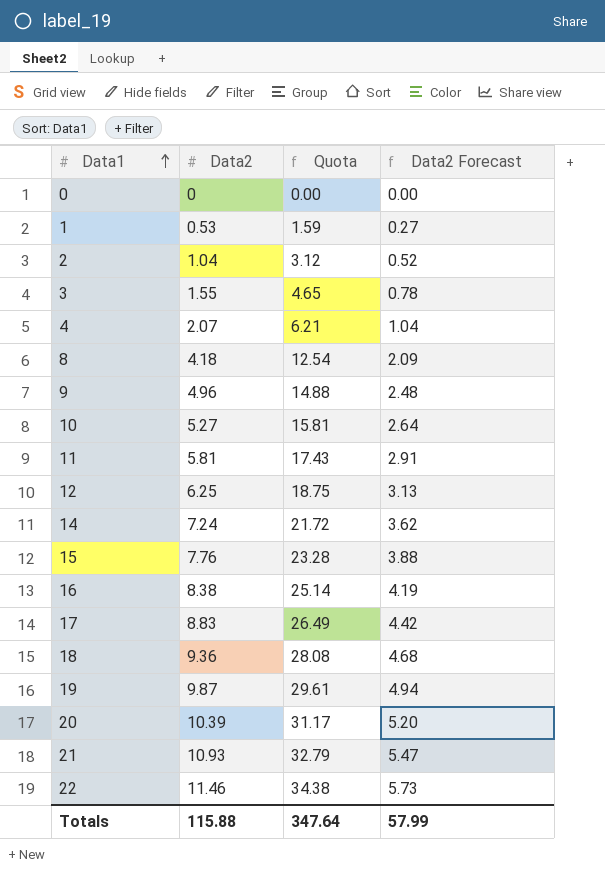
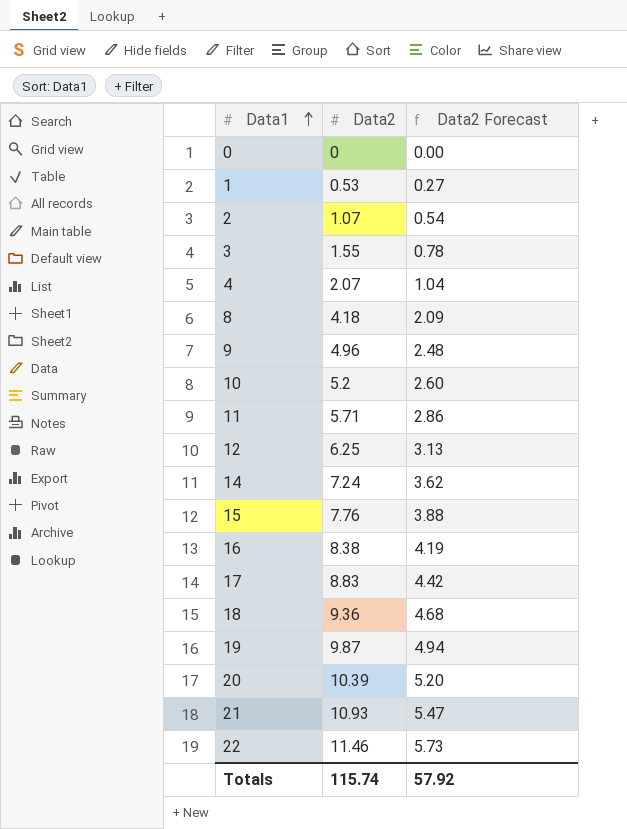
column Quota | formula: [Data2] * 3 -> none
2 | Data2: 1.04 -> 1.07
2 | Data2 Forecast: 0.52 -> 0.54
10 | Data2: 5.27 -> 5.2
10 | Data2 Forecast: 2.64 -> 2.60
11 | Data2: 5.81 -> 5.71
11 | Data2 Forecast: 2.91 -> 2.86
Totals | Data2: 115.88 -> 115.74
Totals | Data2 Forecast: 57.99 -> 57.92

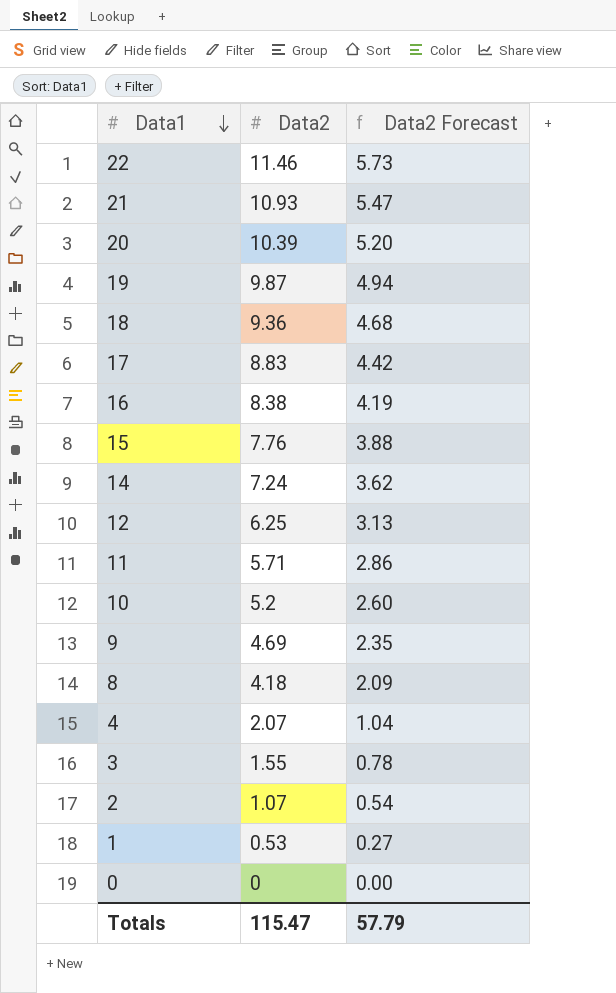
row order: Data1 ascending -> Data1 descending
9 | Data2: 4.96 -> 4.69
9 | Data2 Forecast: 2.48 -> 2.35
Totals | Data2: 115.74 -> 115.47
Totals | Data2 Forecast: 57.92 -> 57.79

